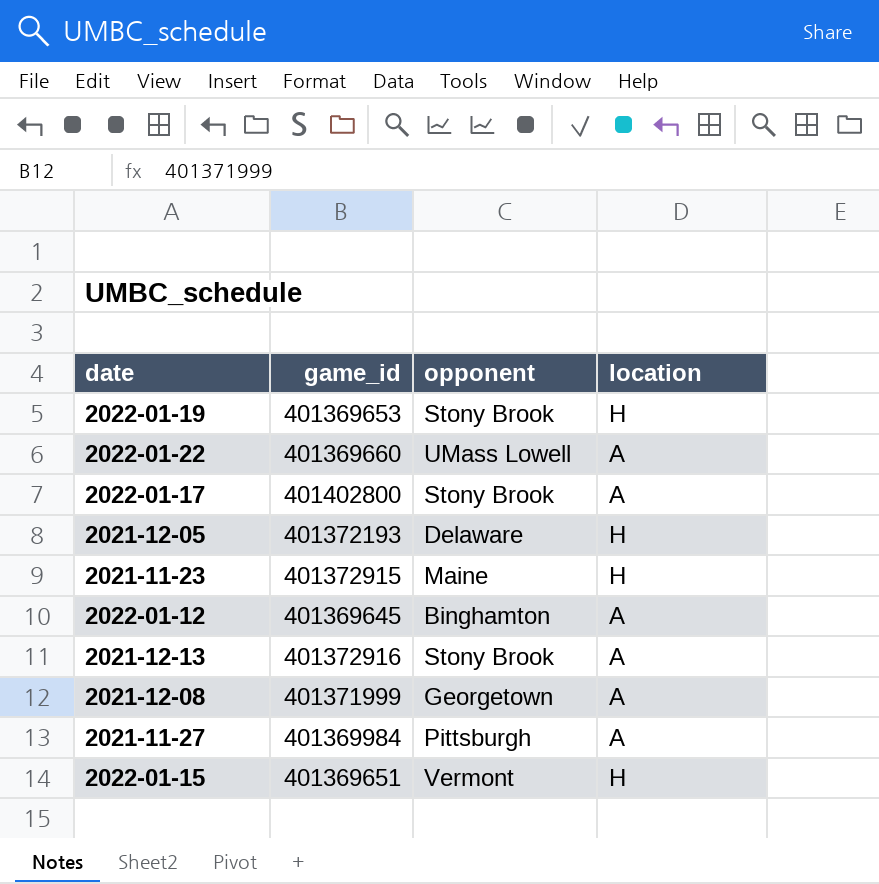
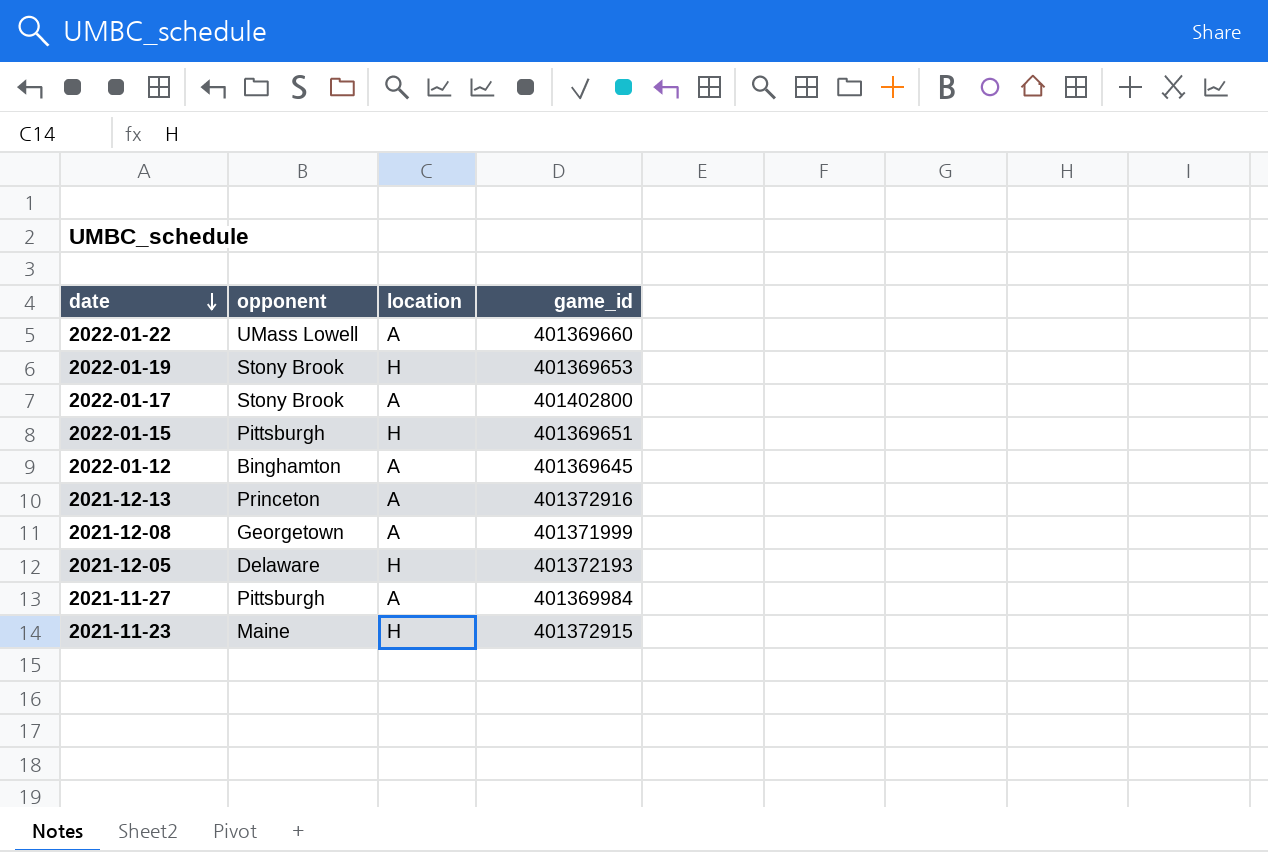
row order: none -> date descending
column game_id | position: 2 -> 4
2022-01-15 | opponent: Vermont -> Pittsburgh
2021-12-13 | opponent: Stony Brook -> Princeton

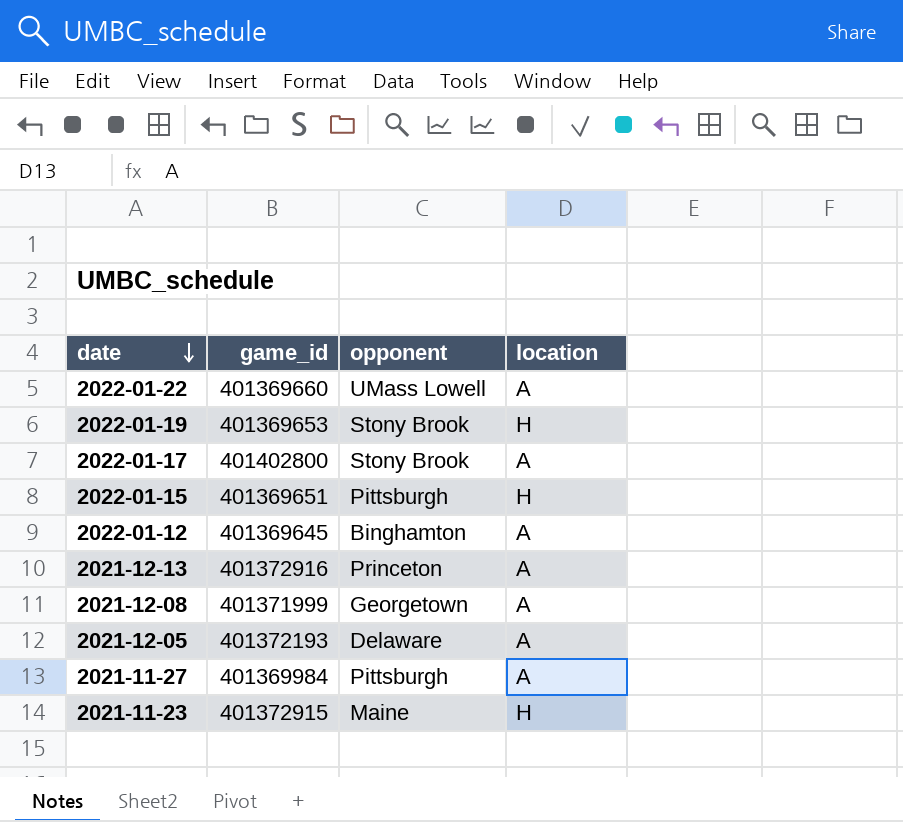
column game_id | position: 4 -> 2
2021-12-05 | location: H -> A

